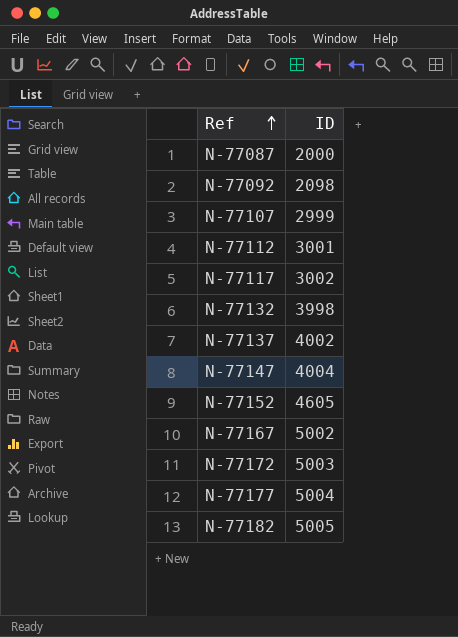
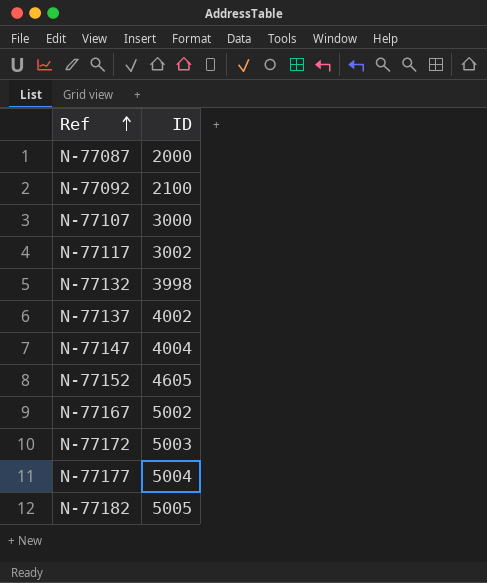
row N-77112: 3001 -> none
N-77092 | ID: 2098 -> 2100
N-77107 | ID: 2999 -> 3000

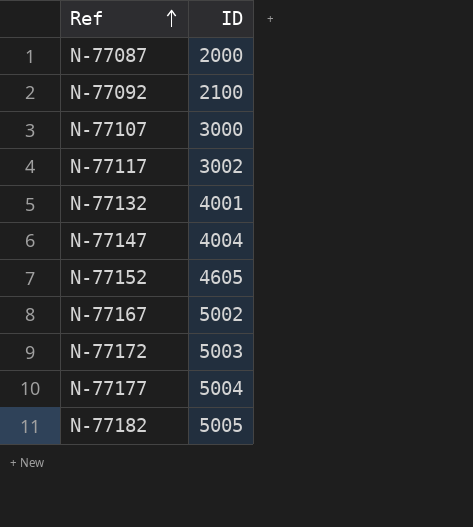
row N-77137: 4002 -> none
N-77132 | ID: 3998 -> 4001

